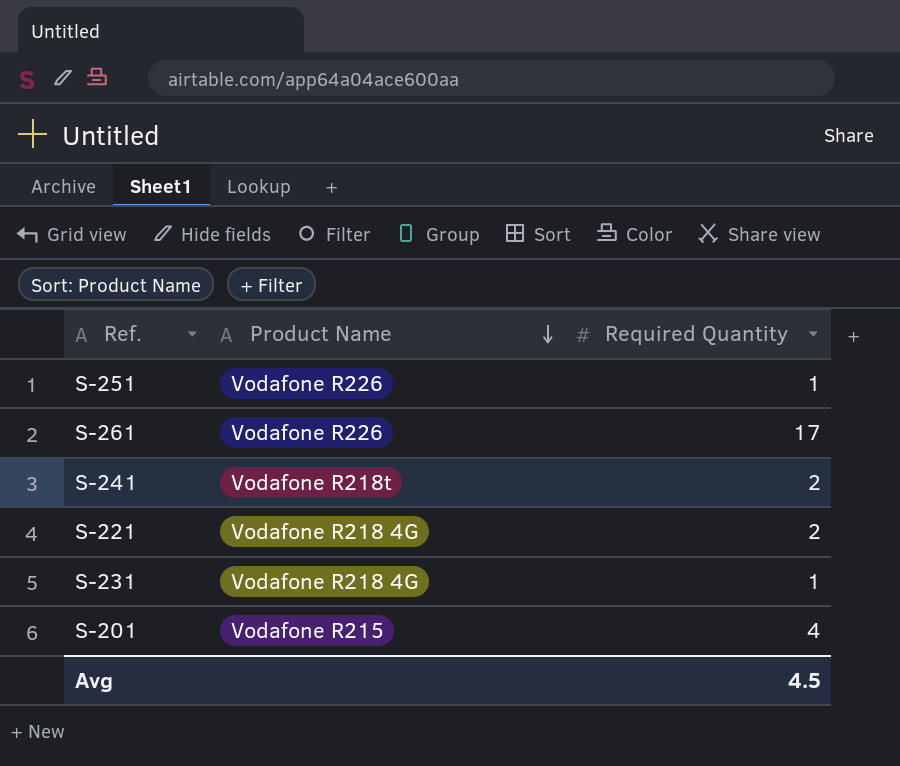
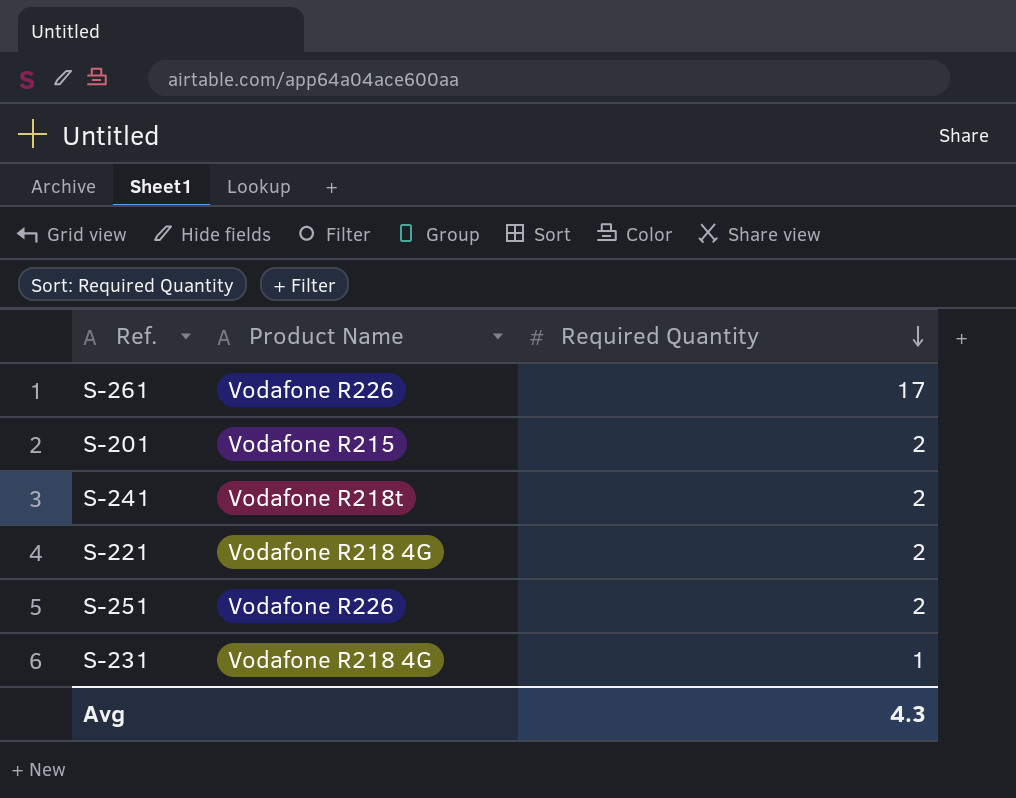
row order: Product Name descending -> Required Quantity descending
S-201 | Required Quantity: 4 -> 2
S-251 | Required Quantity: 1 -> 2
Avg | Required Quantity: 4.5 -> 4.3

